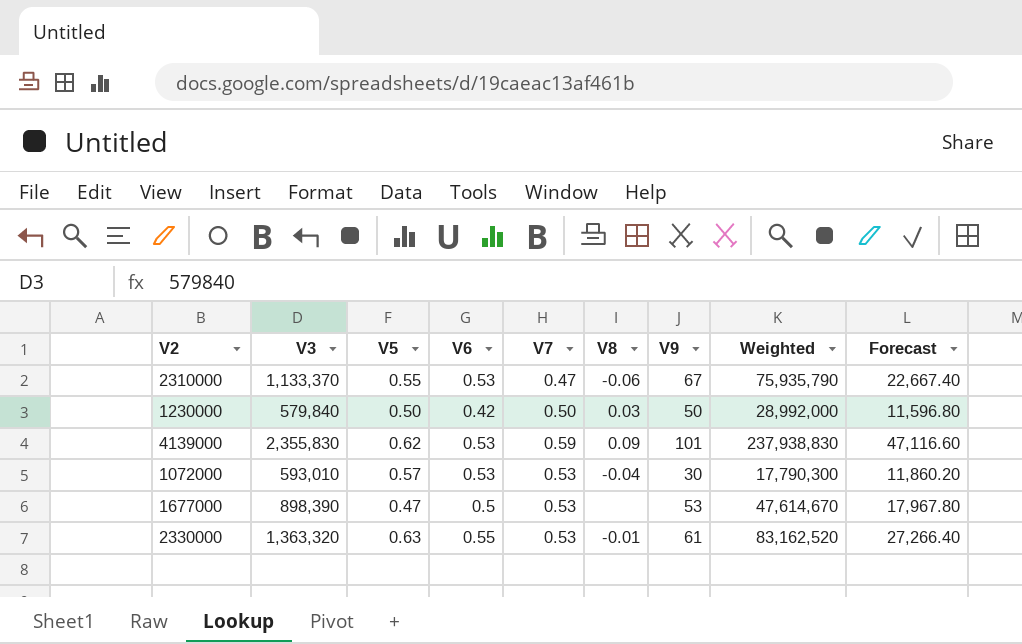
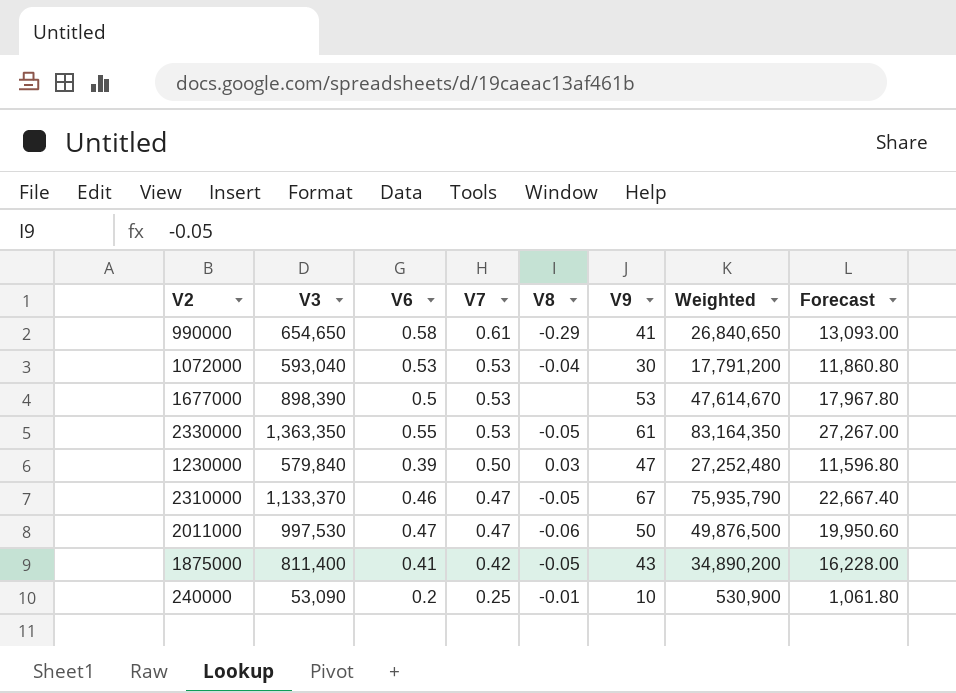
row order: none -> V7 descending
column V5 | position: 3 -> none
row 4139000: 2,355,830 | 0.62 | 0.53 | 0.59 | 0.09 | 101 | 237,938,830 | 47,116.60 -> none
row 990000: none -> 654,650 | 0.58 | 0.61 | -0.29 | 41 | 26,840,650 | 13,093.00
1072000 | V3: 593,010 -> 593,040
1072000 | Weighted: 17,790,300 -> 17,791,200
1072000 | Forecast: 11,860.20 -> 11,860.80
2330000 | V3: 1,363,320 -> 1,363,350
2330000 | V8: -0.01 -> -0.05
2330000 | Weighted: 83,162,520 -> 83,164,350
2330000 | Forecast: 27,266.40 -> 27,267.00
1230000 | V6: 0.42 -> 0.39
1230000 | V9: 50 -> 47
1230000 | Weighted: 28,992,000 -> 27,252,480
2310000 | V6: 0.53 -> 0.46
2310000 | V8: -0.06 -> -0.05
row 2011000: none -> 997,530 | 0.47 | 0.47 | -0.06 | 50 | 49,876,500 | 19,950.60
row 1875000: none -> 811,400 | 0.41 | 0.42 | -0.05 | 43 | 34,890,200 | 16,228.00
row 240000: none -> 53,090 | 0.2 | 0.25 | -0.01 | 10 | 530,900 | 1,061.80

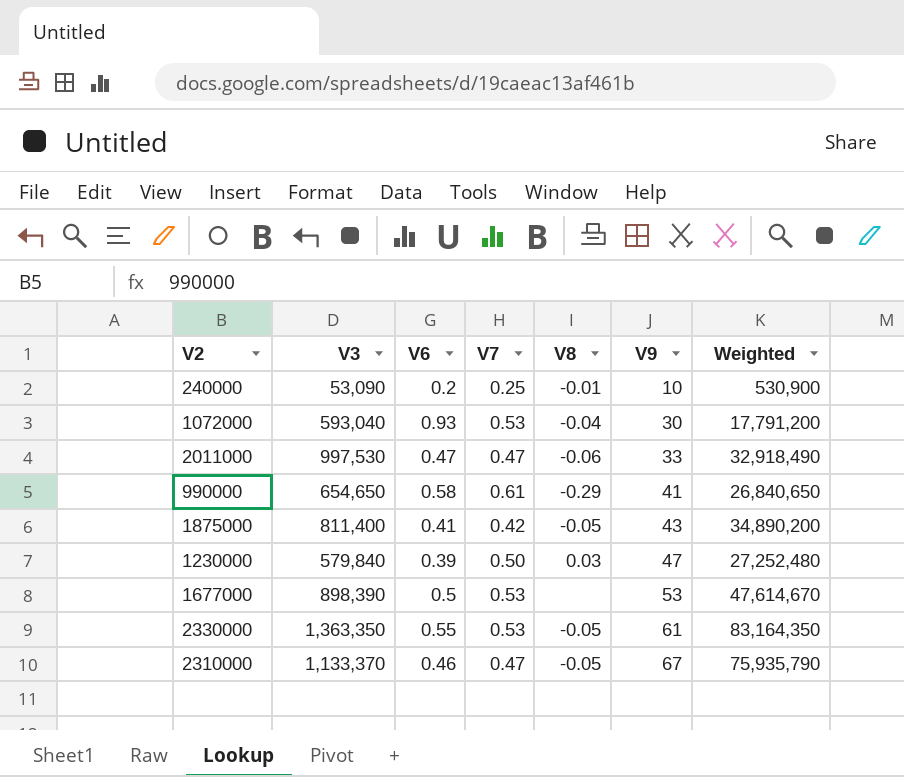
row order: V7 descending -> V9 ascending
column Forecast | formula: [V3] * 0.02 -> none
1072000 | V6: 0.53 -> 0.93
2011000 | V9: 50 -> 33
2011000 | Weighted: 49,876,500 -> 32,918,490

